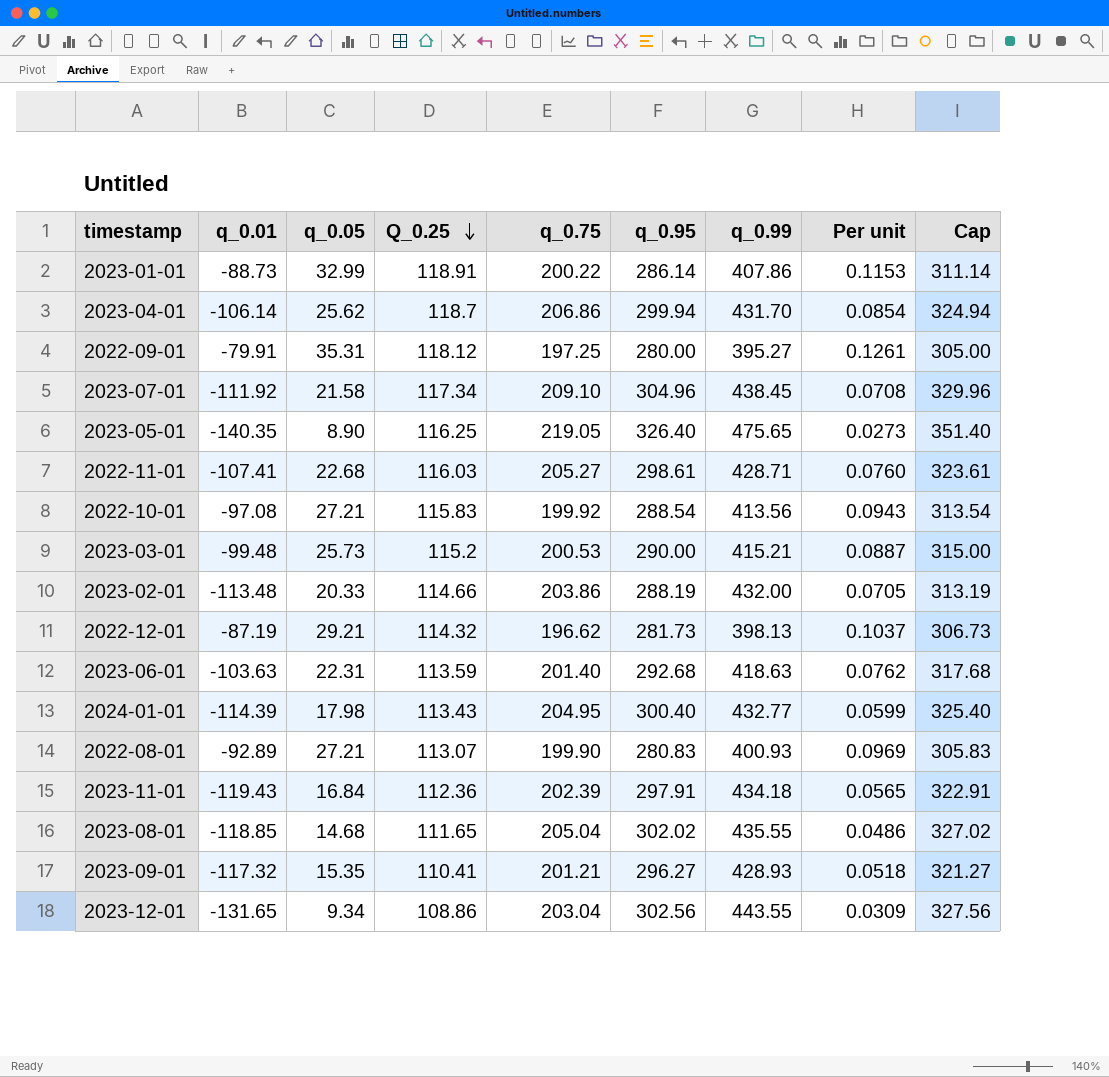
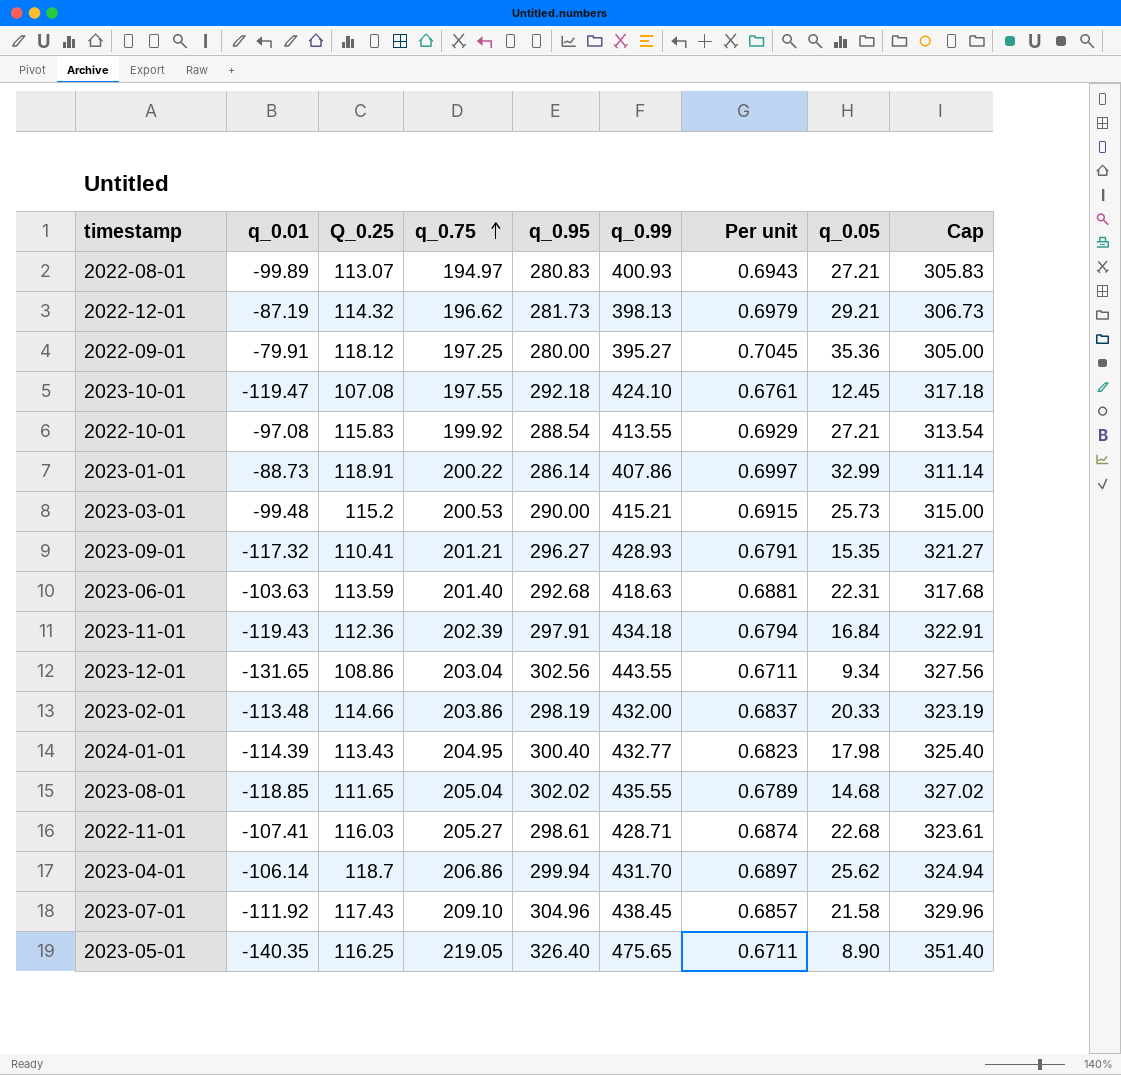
row order: Q_0.25 descending -> q_0.75 ascending
column Per unit | formula: [q_0.05] / [q_0.95] -> [q_0.75] / [q_0.95]
column q_0.05 | position: 3 -> 8
2022-08-01 | q_0.01: -92.89 -> -99.89
2022-08-01 | q_0.75: 199.90 -> 194.97
2022-09-01 | q_0.05: 35.31 -> 35.36
row 2023-10-01: none -> -119.47 | 107.08 | 197.55 | 292.18 | 424.10 | 0.6761 | 12.45 | 317.18
2022-10-01 | q_0.99: 413.56 -> 413.55
2023-02-01 | q_0.95: 288.19 -> 298.19
2023-02-01 | Cap: 313.19 -> 323.19
2023-07-01 | Q_0.25: 117.34 -> 117.43

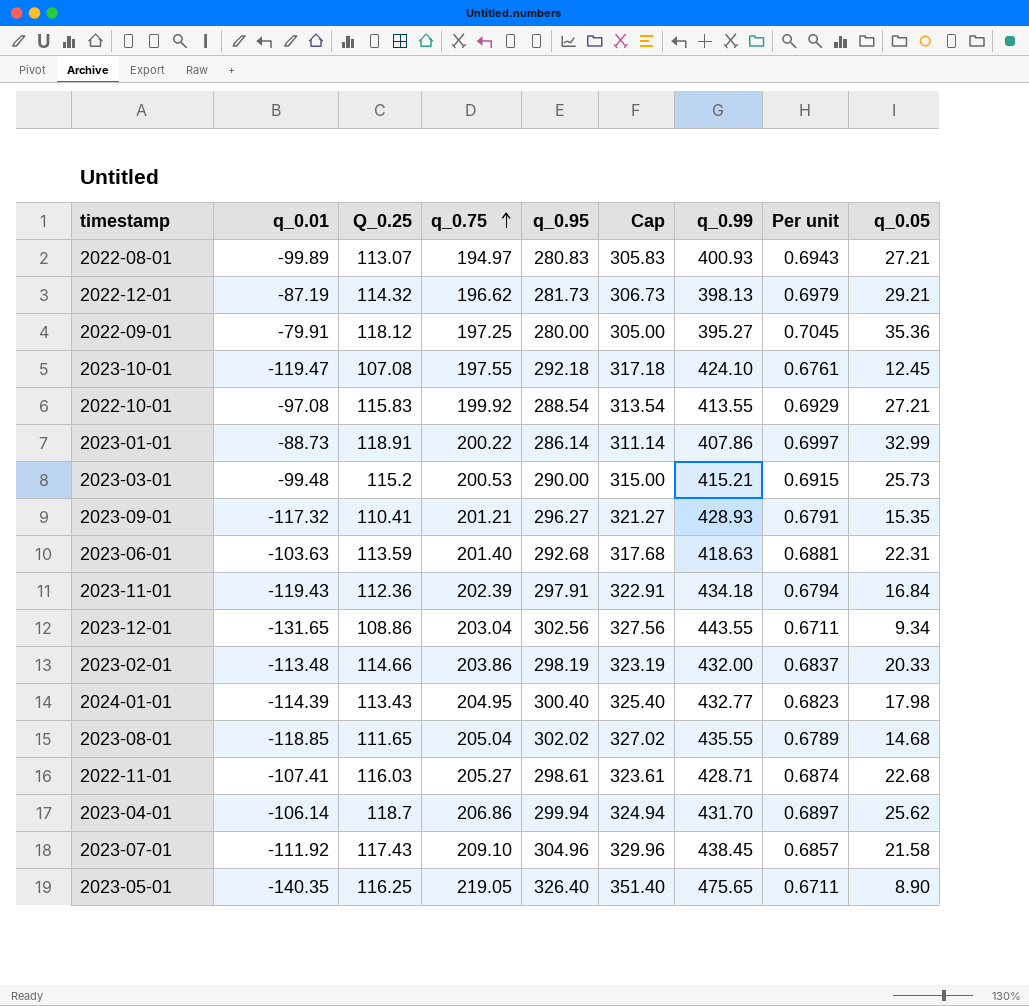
column Cap | position: 9 -> 6

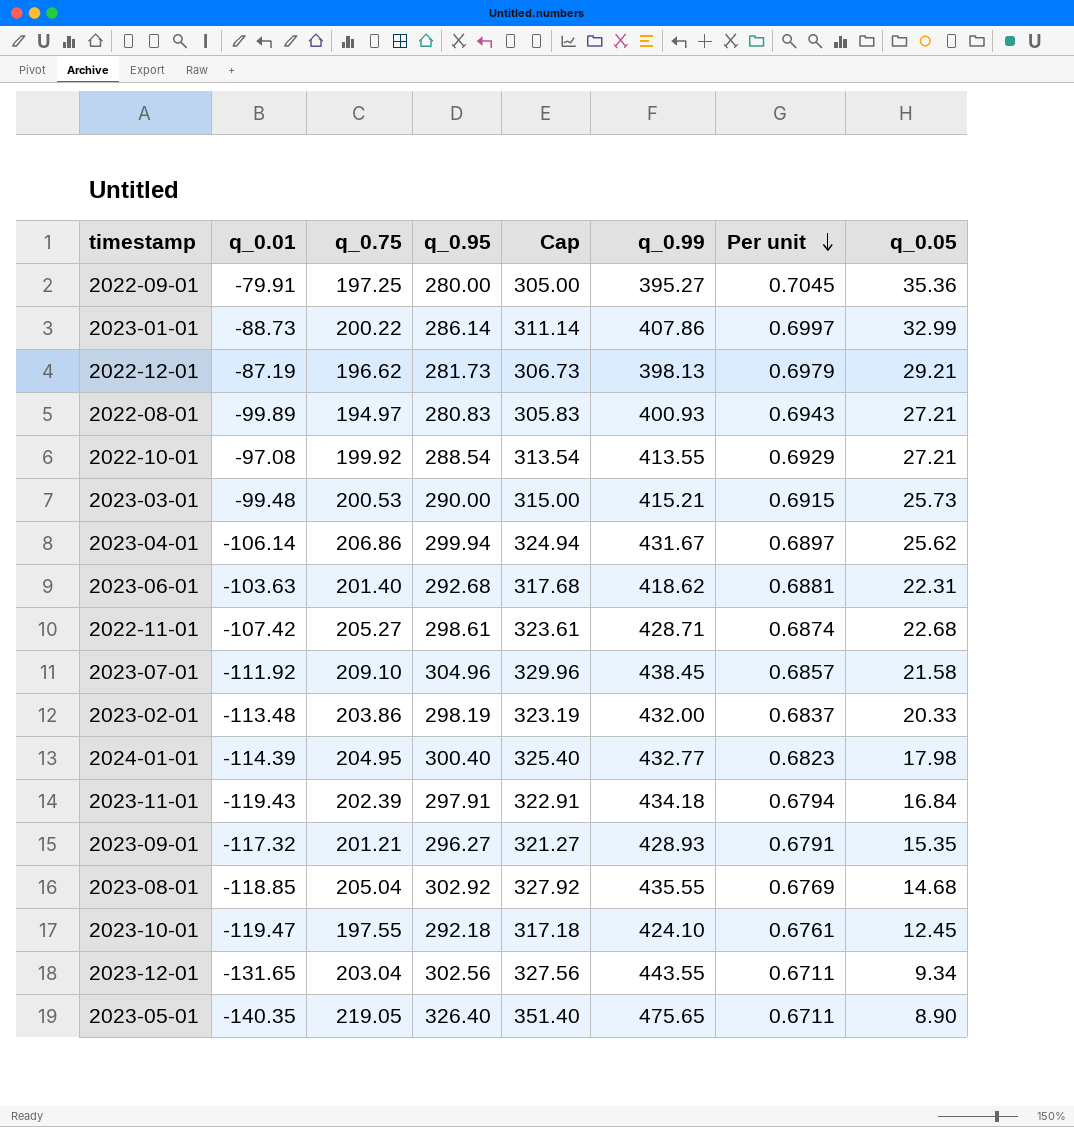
row order: q_0.75 ascending -> Per unit descending
column Q_0.25 | position: 3 -> none
2023-04-01 | q_0.99: 431.70 -> 431.67
2023-06-01 | q_0.99: 418.63 -> 418.62
2022-11-01 | q_0.01: -107.41 -> -107.42
2023-08-01 | q_0.95: 302.02 -> 302.92
2023-08-01 | Cap: 327.02 -> 327.92
2023-08-01 | Per unit: 0.6789 -> 0.6769

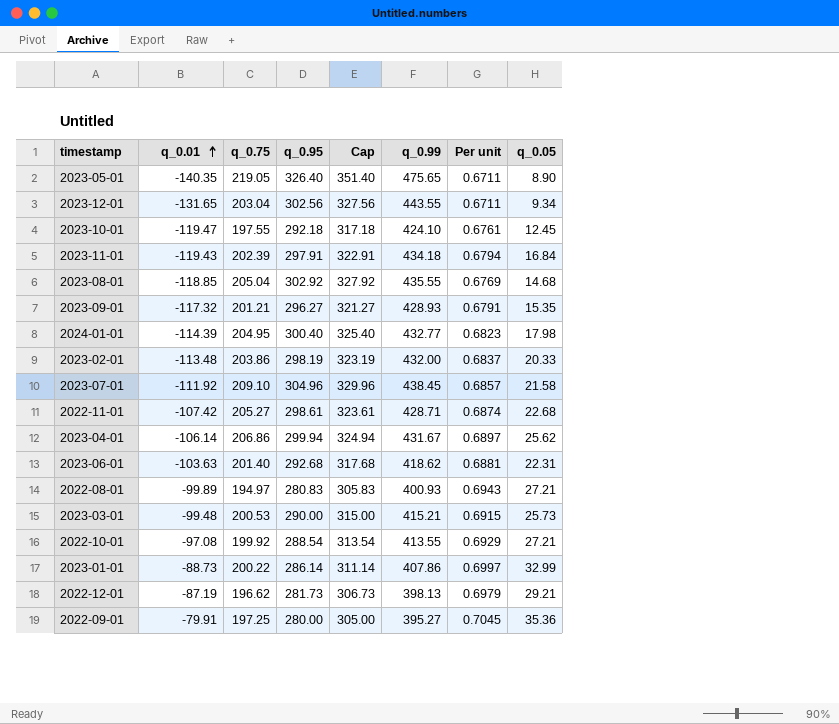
row order: Per unit descending -> q_0.01 ascending

